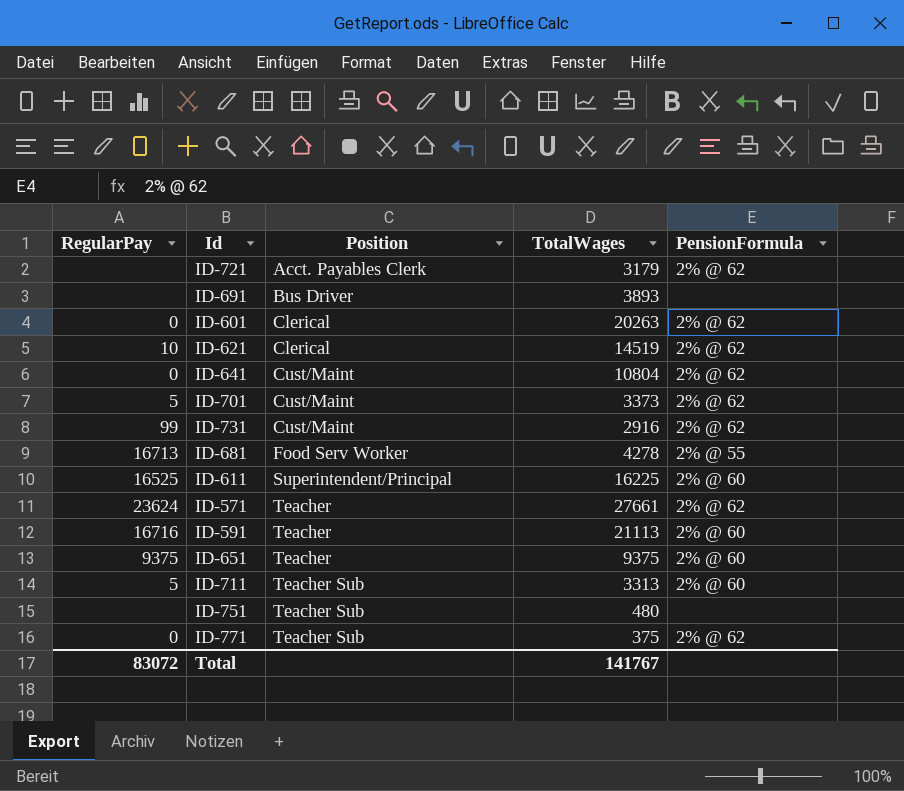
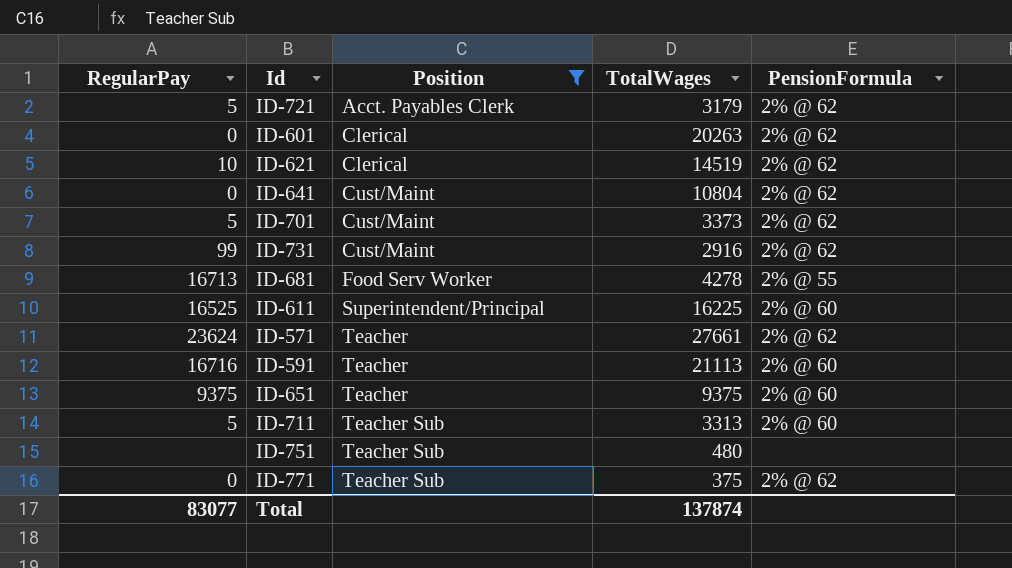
filter: none -> Position != Bus Driver
ID-721 | RegularPay: none -> 5
Total | RegularPay: 83072 -> 83077
Total | TotalWages: 141767 -> 137874

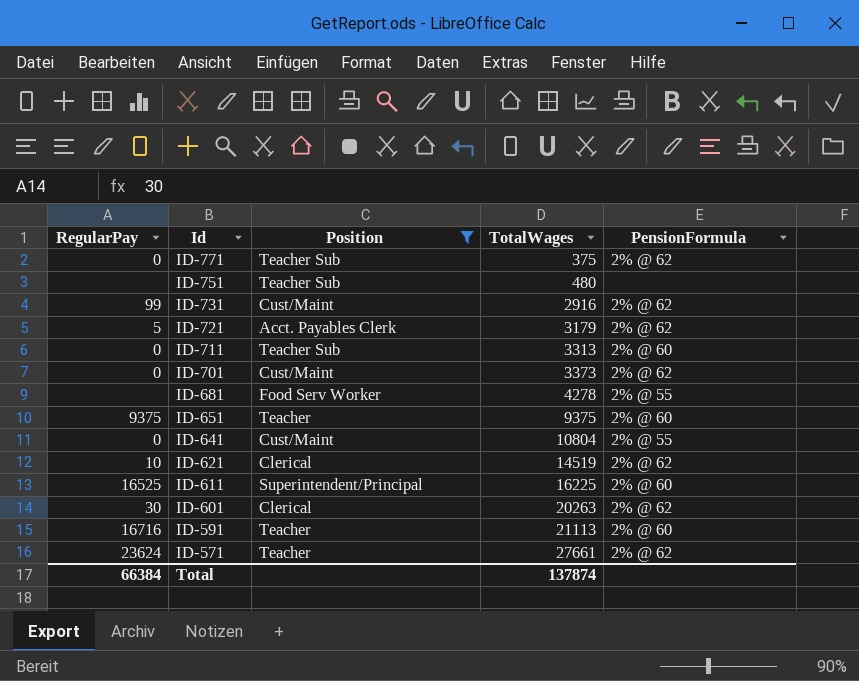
row order: Position ascending -> Id descending
ID-711 | RegularPay: 5 -> 0
ID-701 | RegularPay: 5 -> 0
ID-681 | RegularPay: 16713 -> none
ID-641 | PensionFormula: 2% @ 62 -> 2% @ 55
ID-601 | RegularPay: 0 -> 30
Total | RegularPay: 83077 -> 66384

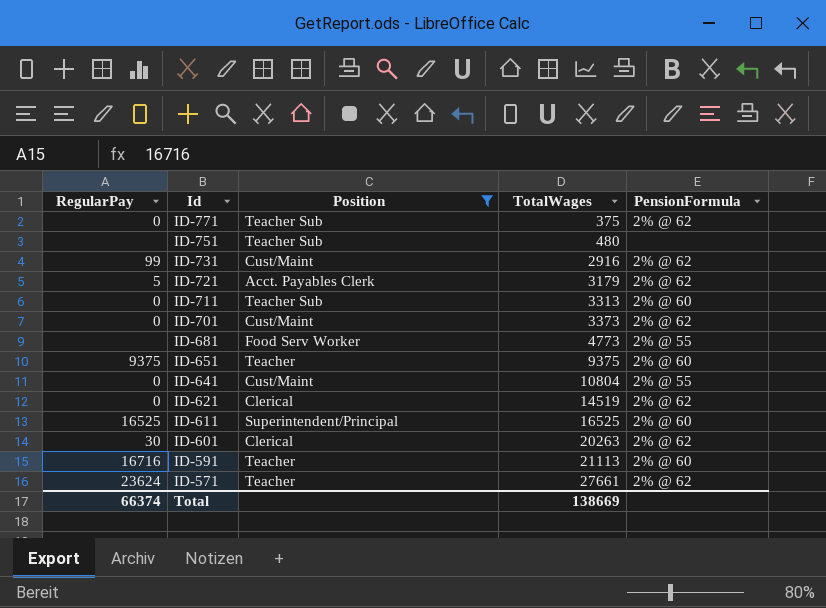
ID-681 | TotalWages: 4278 -> 4773
ID-621 | RegularPay: 10 -> 0
ID-611 | TotalWages: 16225 -> 16525
Total | RegularPay: 66384 -> 66374
Total | TotalWages: 137874 -> 138669

